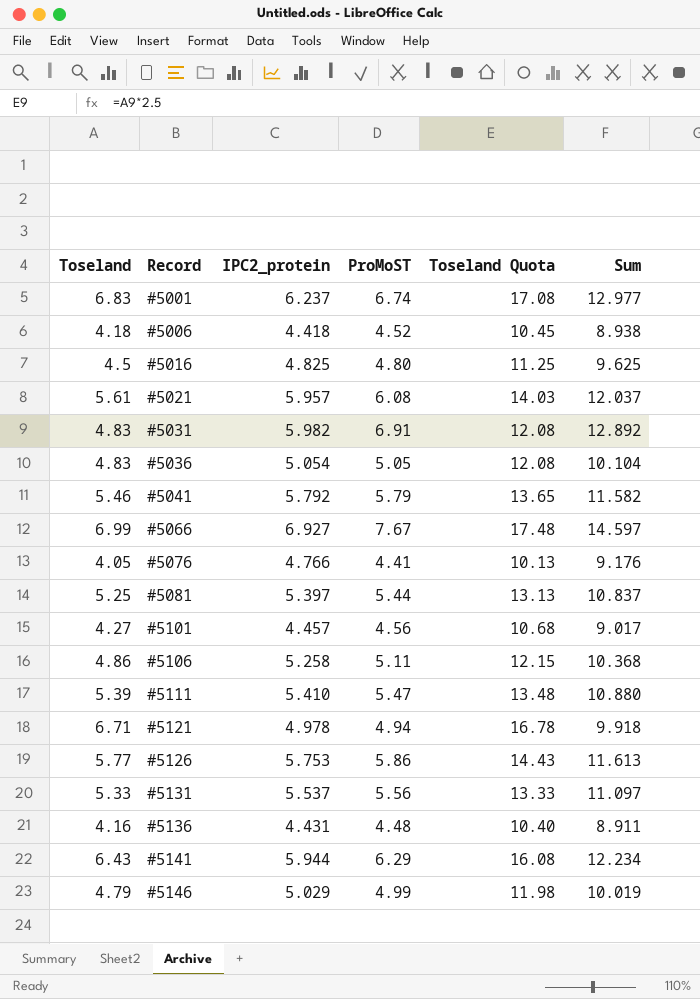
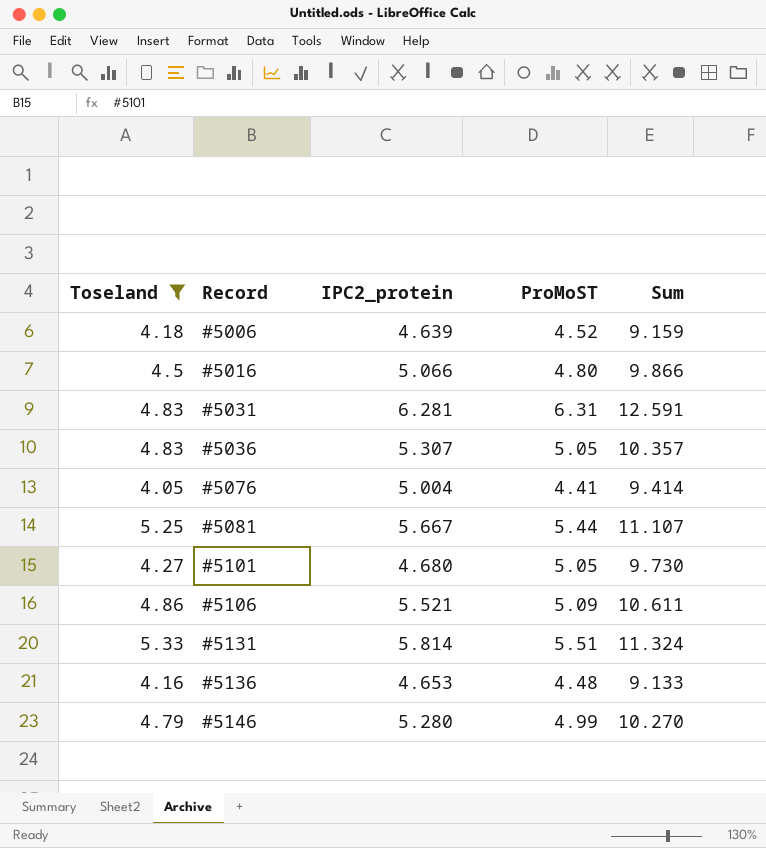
filter: none -> Toseland <= 5.33
column Toseland Quota | formula: [Toseland] * 2.5 -> none
#5006 | IPC2_protein: 4.418 -> 4.639
#5006 | Sum: 8.938 -> 9.159
#5016 | IPC2_protein: 4.825 -> 5.066
#5016 | Sum: 9.625 -> 9.866
#5031 | IPC2_protein: 5.982 -> 6.281
#5031 | ProMoST: 6.91 -> 6.31
#5031 | Sum: 12.892 -> 12.591
#5036 | IPC2_protein: 5.054 -> 5.307
#5036 | Sum: 10.104 -> 10.357
#5076 | IPC2_protein: 4.766 -> 5.004
#5076 | Sum: 9.176 -> 9.414
#5081 | IPC2_protein: 5.397 -> 5.667
#5081 | Sum: 10.837 -> 11.107
#5101 | IPC2_protein: 4.457 -> 4.680
#5101 | ProMoST: 4.56 -> 5.05
#5101 | Sum: 9.017 -> 9.730
#5106 | IPC2_protein: 5.258 -> 5.521
#5106 | ProMoST: 5.11 -> 5.09
#5106 | Sum: 10.368 -> 10.611
#5131 | IPC2_protein: 5.537 -> 5.814
#5131 | ProMoST: 5.56 -> 5.51
#5131 | Sum: 11.097 -> 11.324
#5136 | IPC2_protein: 4.431 -> 4.653
#5136 | Sum: 8.911 -> 9.133
#5146 | IPC2_protein: 5.029 -> 5.280
#5146 | Sum: 10.019 -> 10.270

